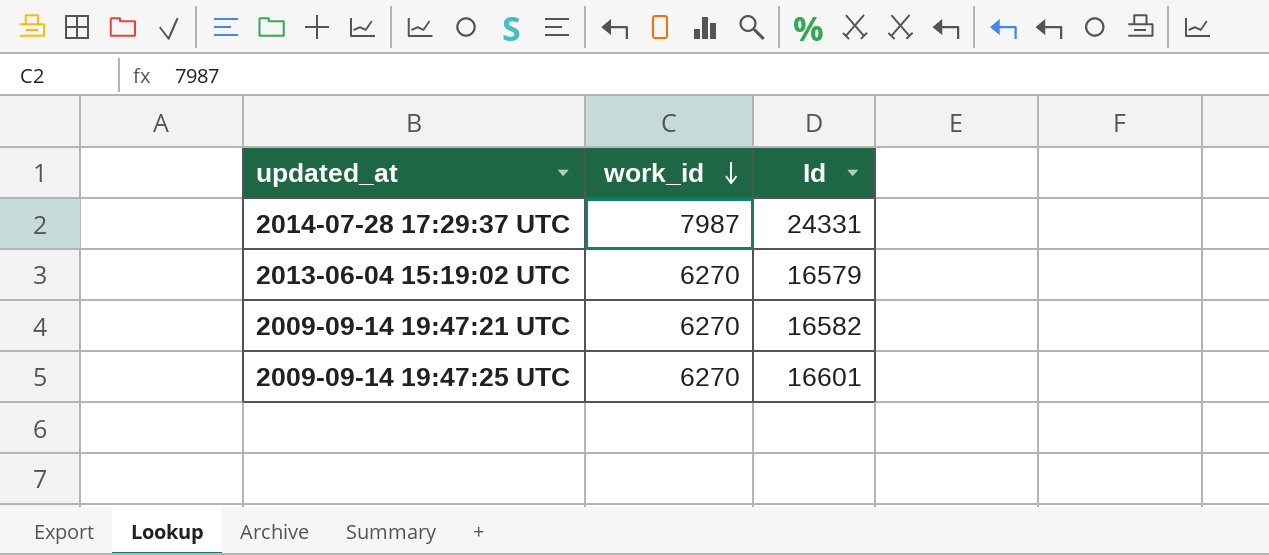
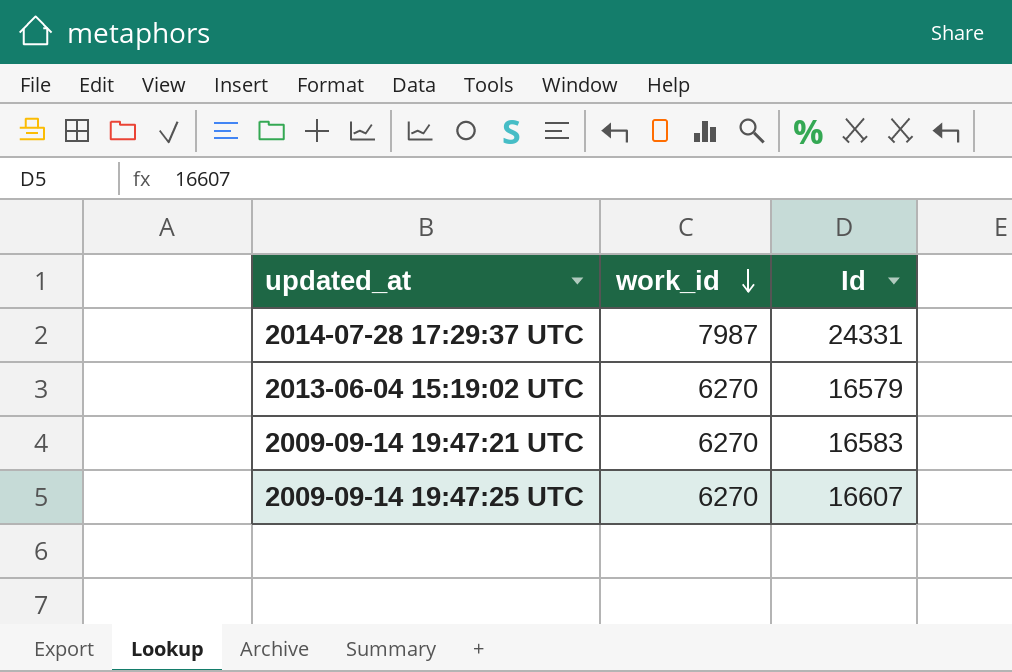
2009-09-14 19:47:21 UTC | Id: 16582 -> 16583
2009-09-14 19:47:25 UTC | Id: 16601 -> 16607

